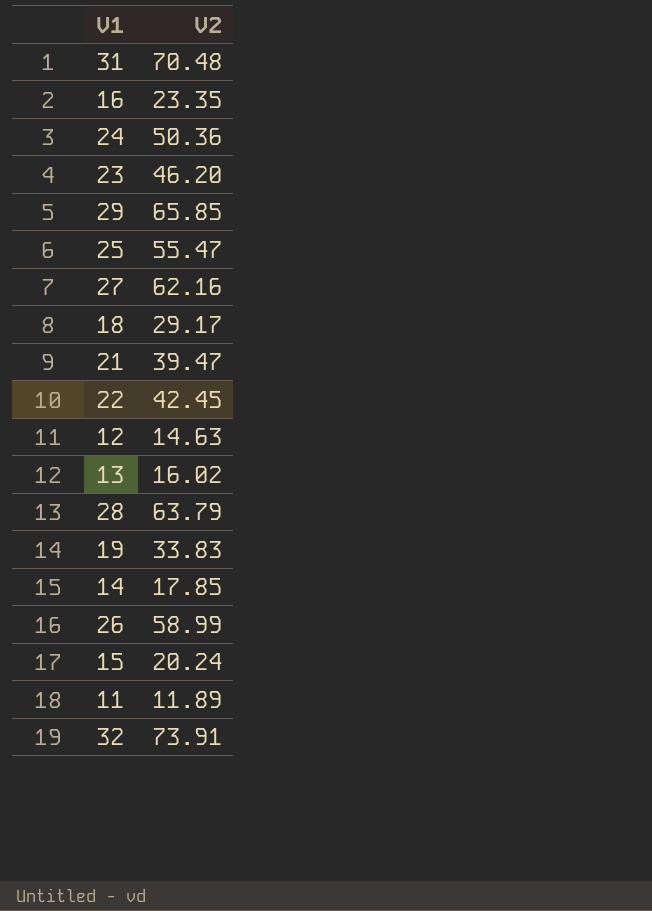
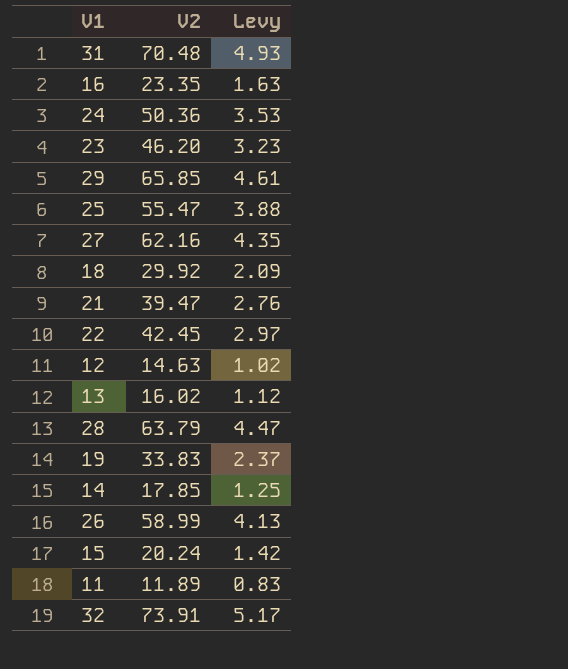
column Levy | formula: none -> [V2] * 0.07
18 | V2: 29.17 -> 29.92

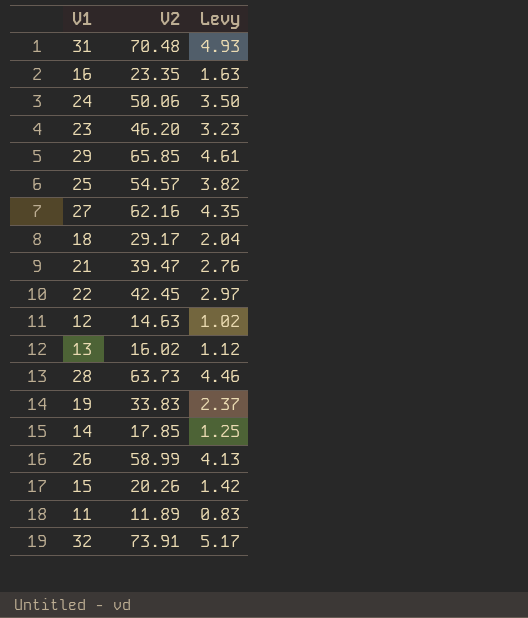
24 | V2: 50.36 -> 50.06
24 | Levy: 3.53 -> 3.50
25 | V2: 55.47 -> 54.57
25 | Levy: 3.88 -> 3.82
18 | V2: 29.92 -> 29.17
18 | Levy: 2.09 -> 2.04
28 | V2: 63.79 -> 63.73
28 | Levy: 4.47 -> 4.46
15 | V2: 20.24 -> 20.26

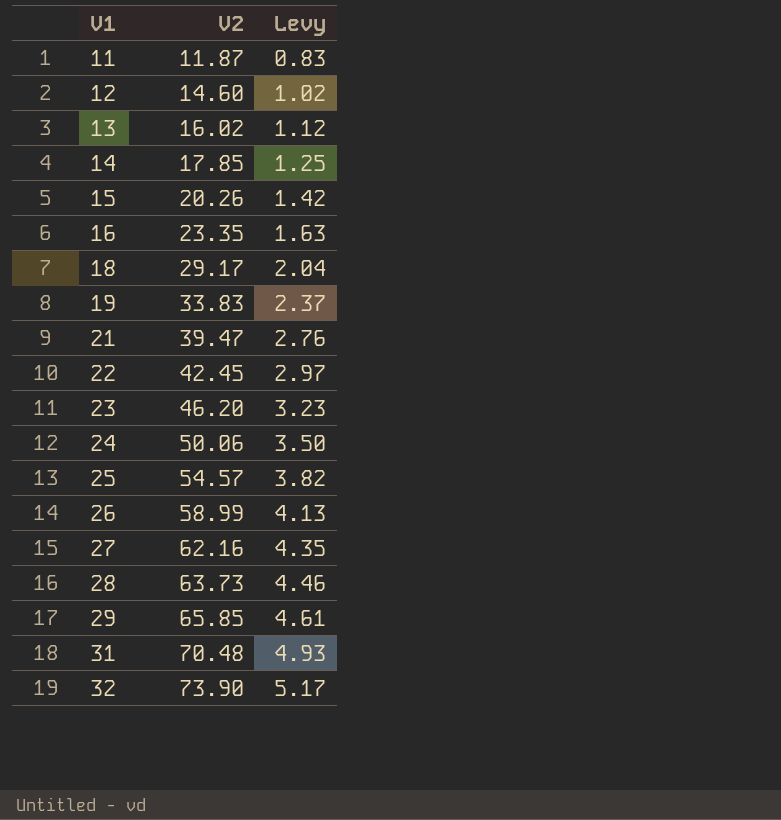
row order: none -> V1 ascending
11 | V2: 11.89 -> 11.87
12 | V2: 14.63 -> 14.60
32 | V2: 73.91 -> 73.90

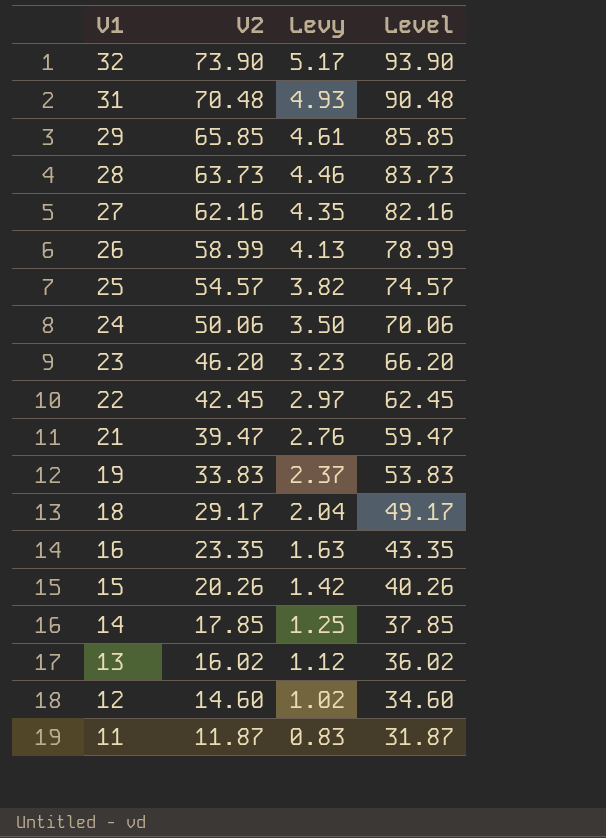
row order: V1 ascending -> V1 descending
column Level | formula: none -> [V2] + 20

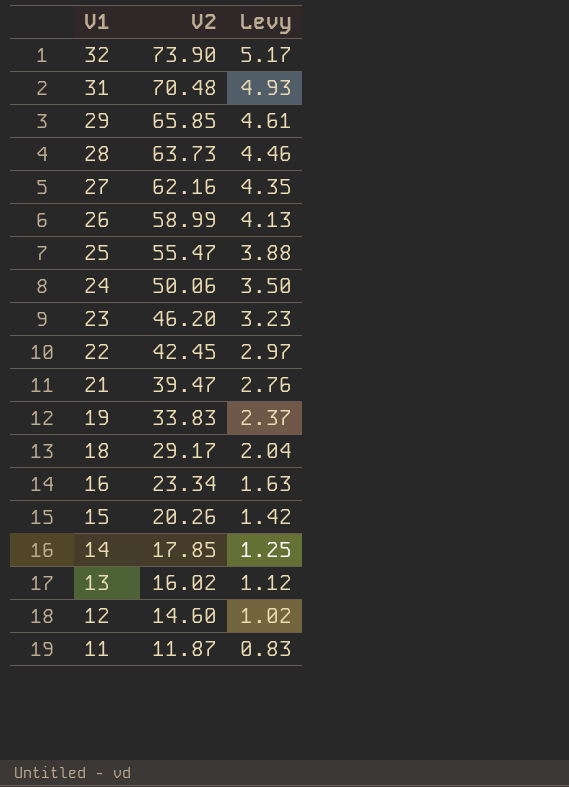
column Level | formula: [V2] + 20 -> none
25 | V2: 54.57 -> 55.47
25 | Levy: 3.82 -> 3.88
16 | V2: 23.35 -> 23.34

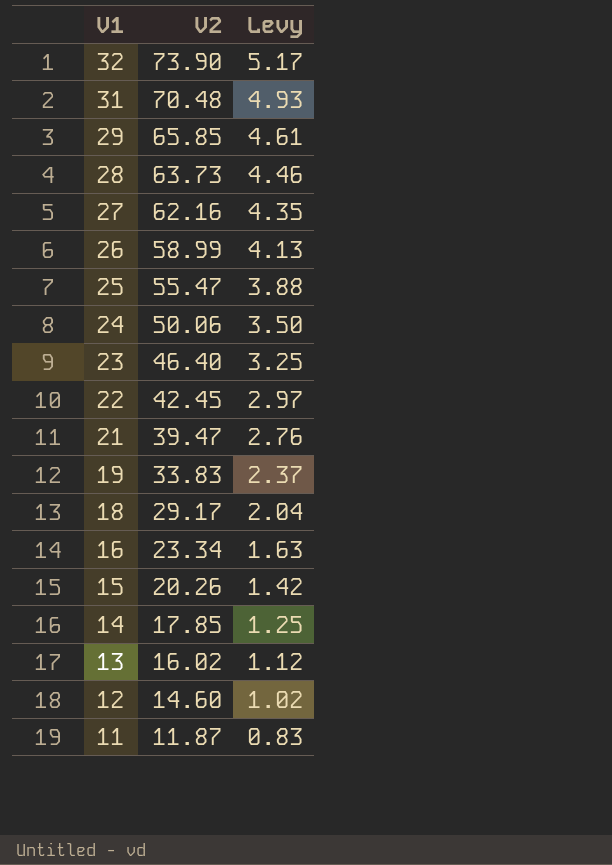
23 | V2: 46.20 -> 46.40
23 | Levy: 3.23 -> 3.25

